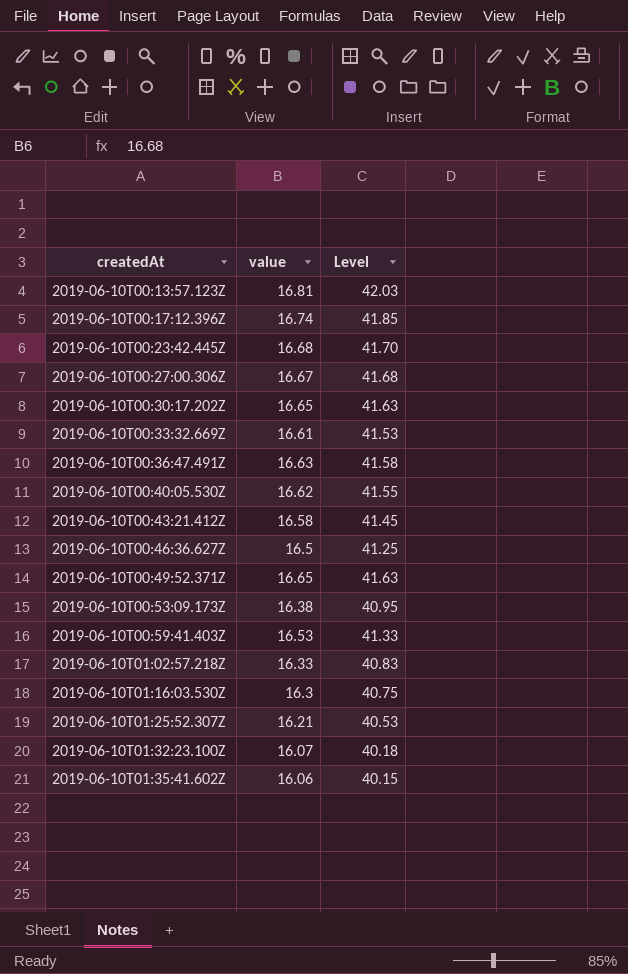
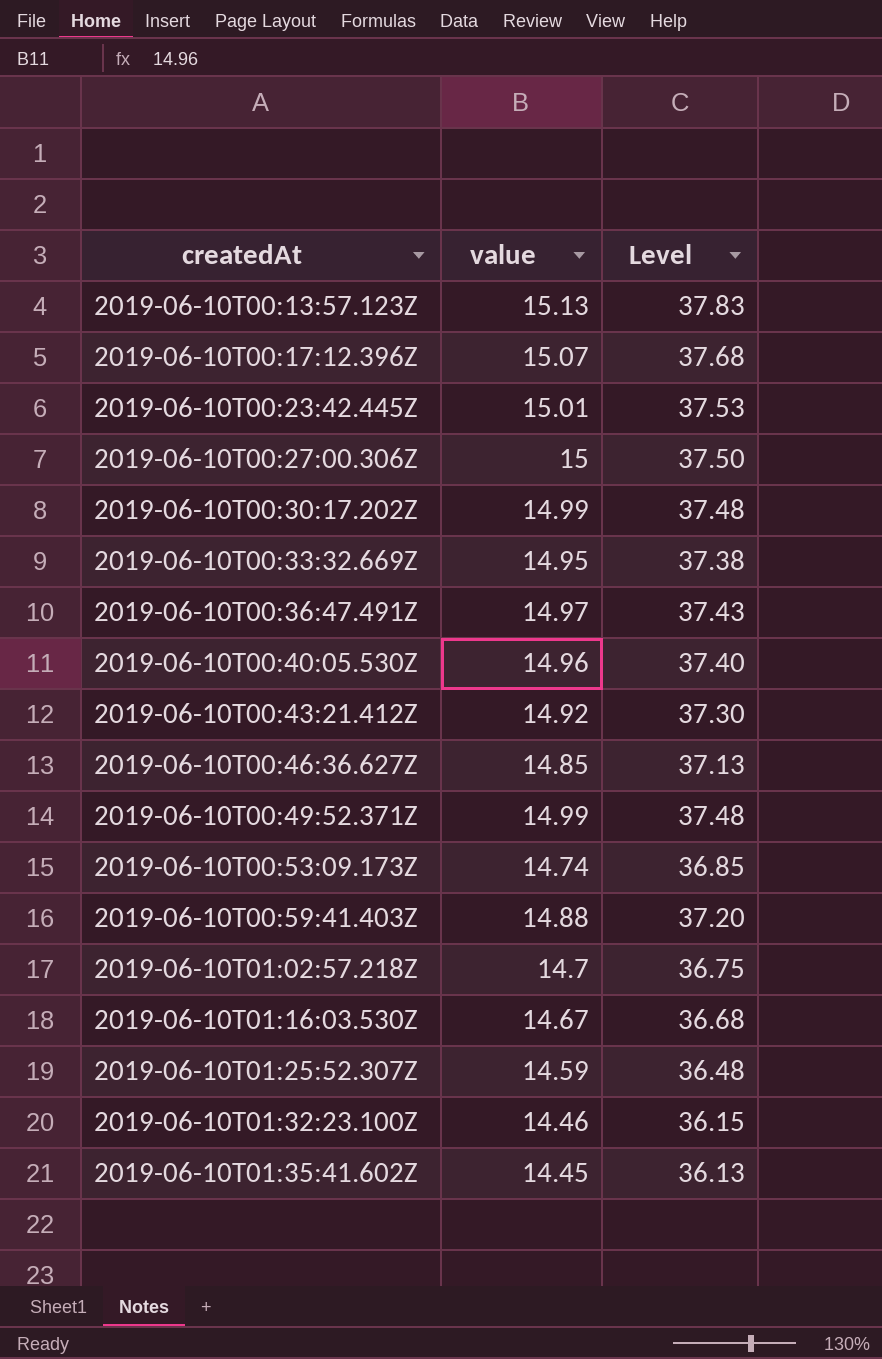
2019-06-10T00:13:57.123Z | value: 16.81 -> 15.13
2019-06-10T00:13:57.123Z | Level: 42.03 -> 37.83
2019-06-10T00:17:12.396Z | value: 16.74 -> 15.07
2019-06-10T00:17:12.396Z | Level: 41.85 -> 37.68
2019-06-10T00:23:42.445Z | value: 16.68 -> 15.01
2019-06-10T00:23:42.445Z | Level: 41.70 -> 37.53
2019-06-10T00:27:00.306Z | value: 16.67 -> 15
2019-06-10T00:27:00.306Z | Level: 41.68 -> 37.50
2019-06-10T00:30:17.202Z | value: 16.65 -> 14.99
2019-06-10T00:30:17.202Z | Level: 41.63 -> 37.48
2019-06-10T00:33:32.669Z | value: 16.61 -> 14.95
2019-06-10T00:33:32.669Z | Level: 41.53 -> 37.38
2019-06-10T00:36:47.491Z | value: 16.63 -> 14.97
2019-06-10T00:36:47.491Z | Level: 41.58 -> 37.43
2019-06-10T00:40:05.530Z | value: 16.62 -> 14.96
2019-06-10T00:40:05.530Z | Level: 41.55 -> 37.40
2019-06-10T00:43:21.412Z | value: 16.58 -> 14.92
2019-06-10T00:43:21.412Z | Level: 41.45 -> 37.30
2019-06-10T00:46:36.627Z | value: 16.5 -> 14.85
2019-06-10T00:46:36.627Z | Level: 41.25 -> 37.13
2019-06-10T00:49:52.371Z | value: 16.65 -> 14.99
2019-06-10T00:49:52.371Z | Level: 41.63 -> 37.48
2019-06-10T00:53:09.173Z | value: 16.38 -> 14.74
2019-06-10T00:53:09.173Z | Level: 40.95 -> 36.85
2019-06-10T00:59:41.403Z | value: 16.53 -> 14.88
2019-06-10T00:59:41.403Z | Level: 41.33 -> 37.20
2019-06-10T01:02:57.218Z | value: 16.33 -> 14.7
2019-06-10T01:02:57.218Z | Level: 40.83 -> 36.75
2019-06-10T01:16:03.530Z | value: 16.3 -> 14.67
2019-06-10T01:16:03.530Z | Level: 40.75 -> 36.68
2019-06-10T01:25:52.307Z | value: 16.21 -> 14.59
2019-06-10T01:25:52.307Z | Level: 40.53 -> 36.48
2019-06-10T01:32:23.100Z | value: 16.07 -> 14.46
2019-06-10T01:32:23.100Z | Level: 40.18 -> 36.15
2019-06-10T01:35:41.602Z | value: 16.06 -> 14.45
2019-06-10T01:35:41.602Z | Level: 40.15 -> 36.13

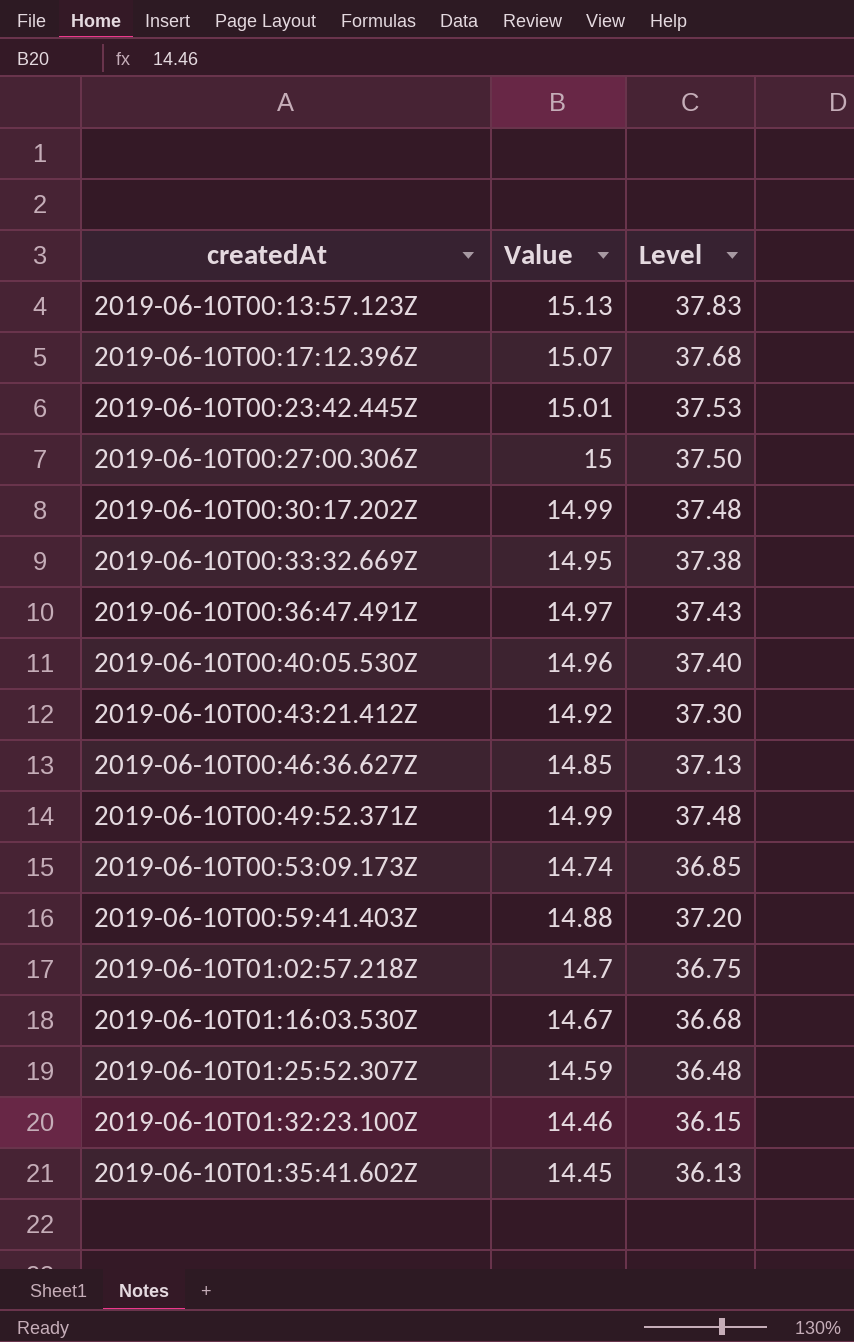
column name: value -> Value

